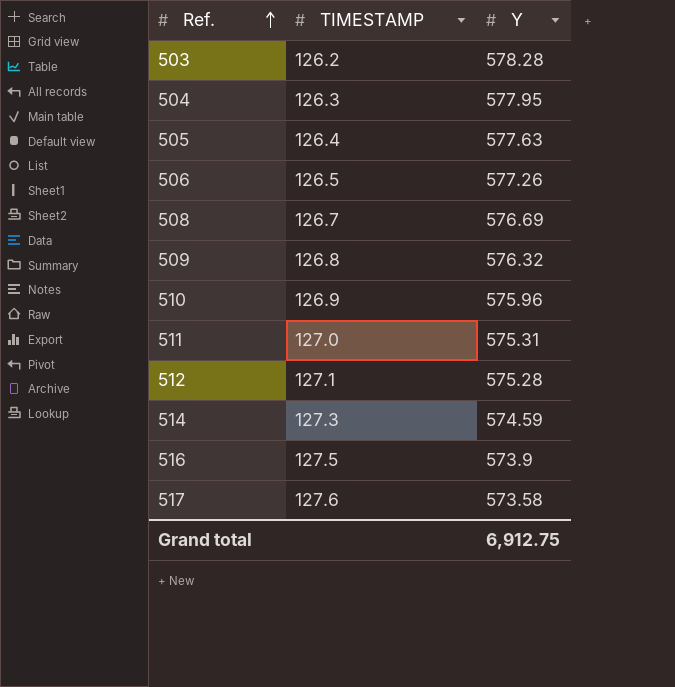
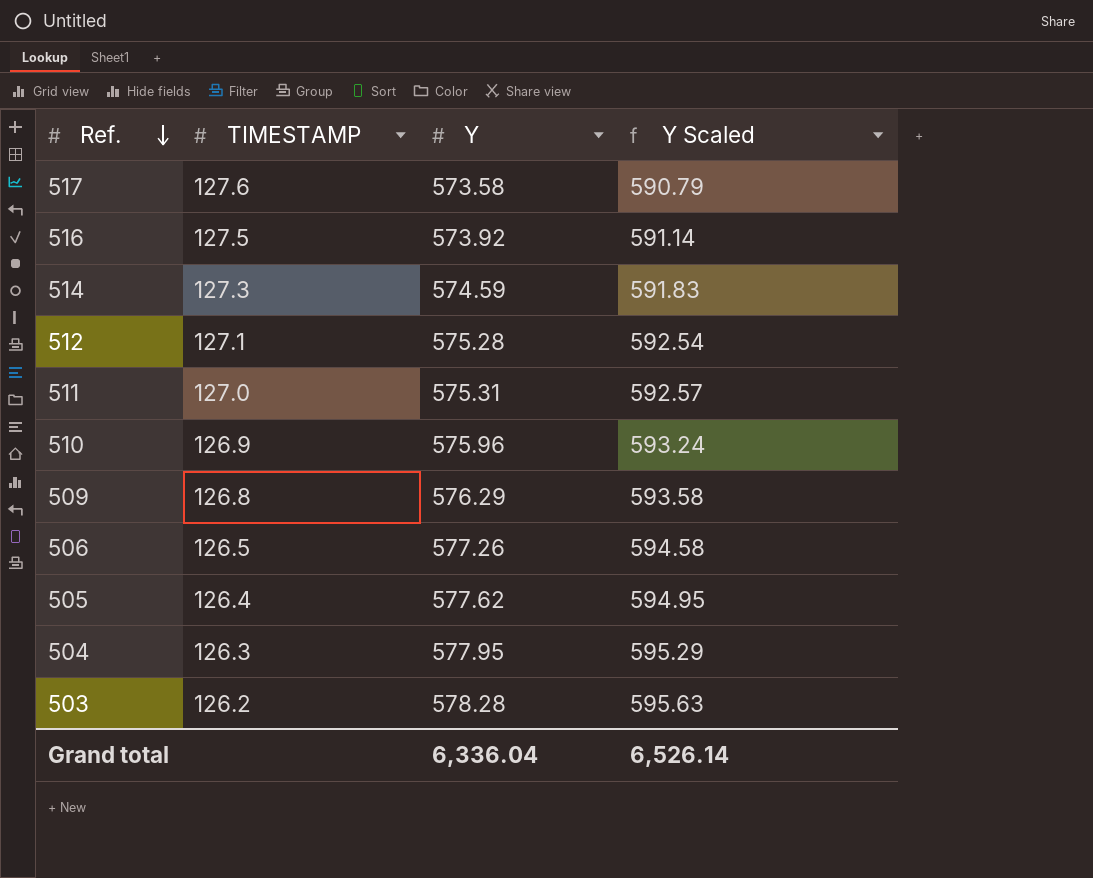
row order: Ref. ascending -> Ref. descending
column Y Scaled | formula: none -> [Y] * 1.03
row 508: 126.7 | 576.69 -> none
516 | Y: 573.9 -> 573.92
509 | Y: 576.32 -> 576.29
505 | Y: 577.63 -> 577.62
Grand total | Y: 6,912.75 -> 6,336.04

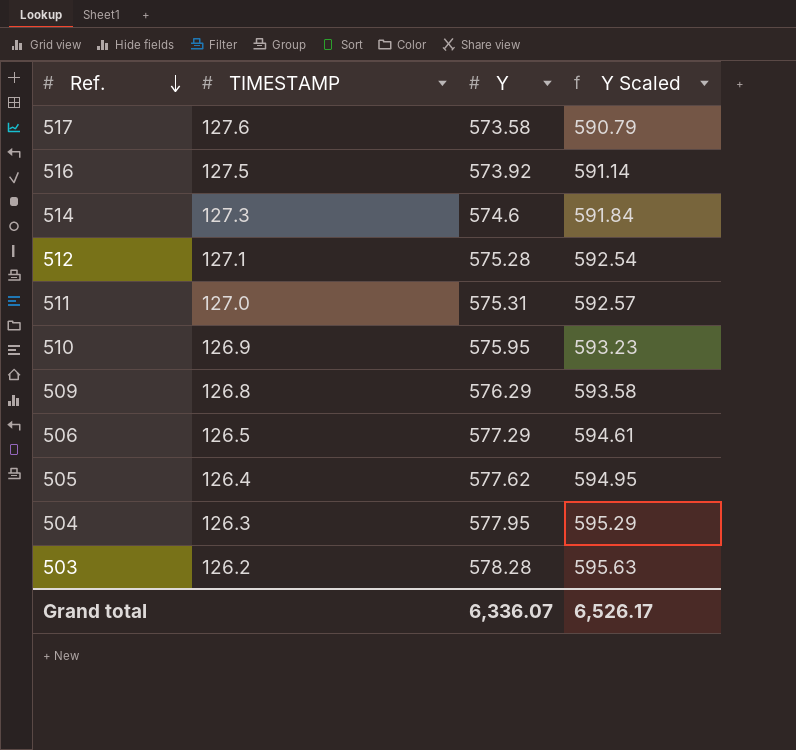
514 | Y: 574.59 -> 574.6
514 | Y Scaled: 591.83 -> 591.84
510 | Y: 575.96 -> 575.95
510 | Y Scaled: 593.24 -> 593.23
506 | Y: 577.26 -> 577.29
506 | Y Scaled: 594.58 -> 594.61
Grand total | Y: 6,336.04 -> 6,336.07
Grand total | Y Scaled: 6,526.14 -> 6,526.17

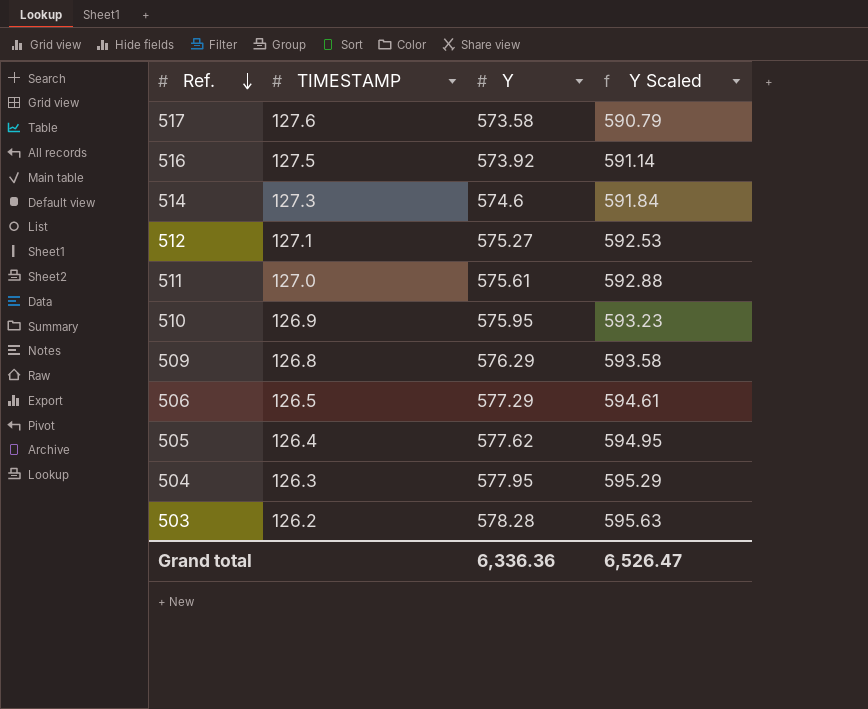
512 | Y: 575.28 -> 575.27
512 | Y Scaled: 592.54 -> 592.53
511 | Y: 575.31 -> 575.61
511 | Y Scaled: 592.57 -> 592.88
Grand total | Y: 6,336.07 -> 6,336.36
Grand total | Y Scaled: 6,526.17 -> 6,526.47

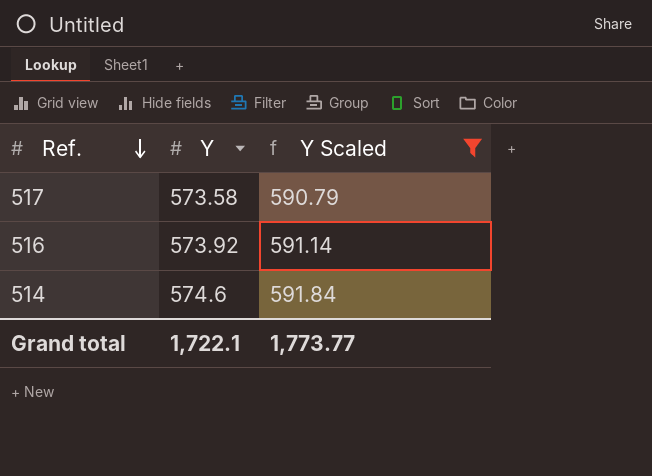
filter: none -> Y Scaled <= 591.84
column TIMESTAMP | position: 2 -> none
Grand total | Y: 6,336.36 -> 1,722.1
Grand total | Y Scaled: 6,526.47 -> 1,773.77

